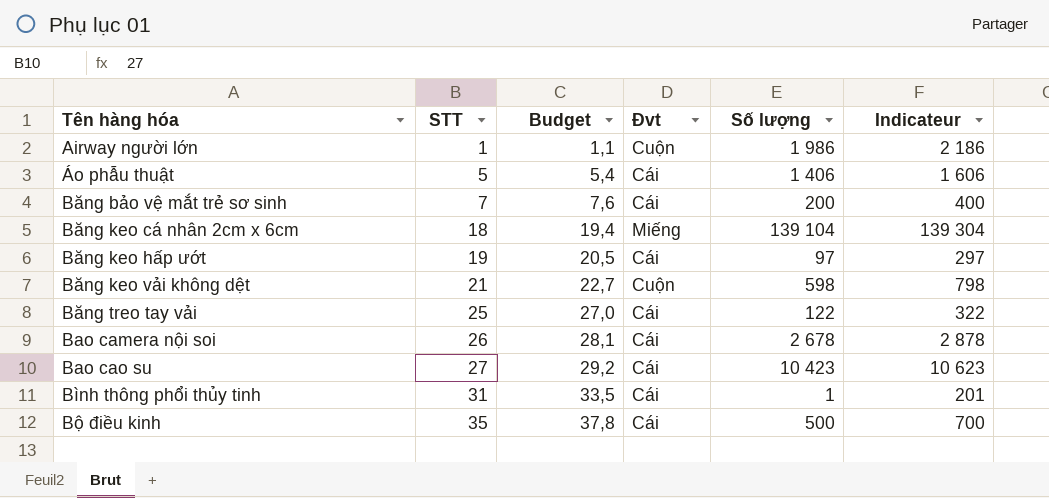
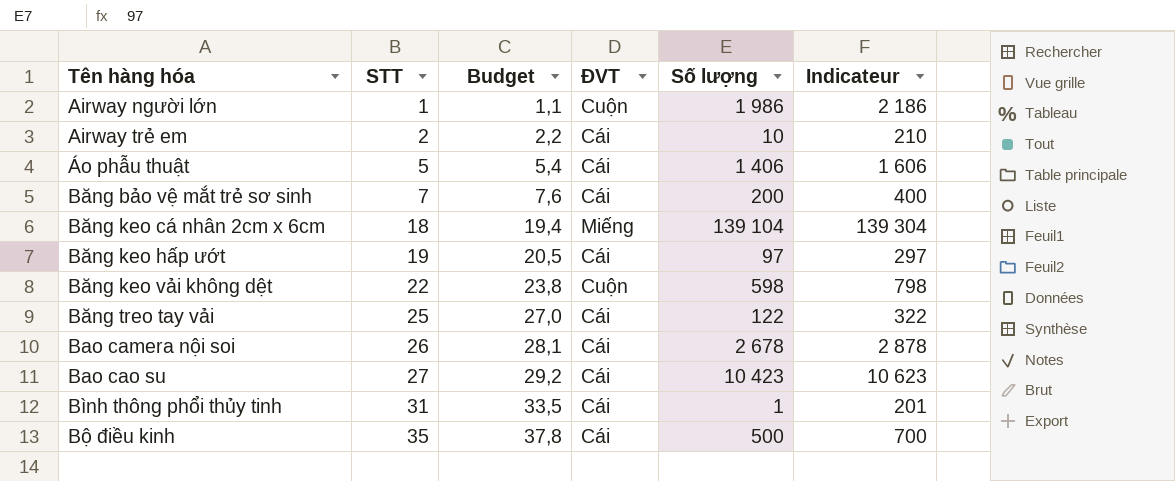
column name: Đvt -> ĐVT
row Airway trẻ em: none -> 2 | 2,2 | Cái | 10 | 210
Băng keo vải không dệt | STT: 21 -> 22
Băng keo vải không dệt | Budget: 22,7 -> 23,8

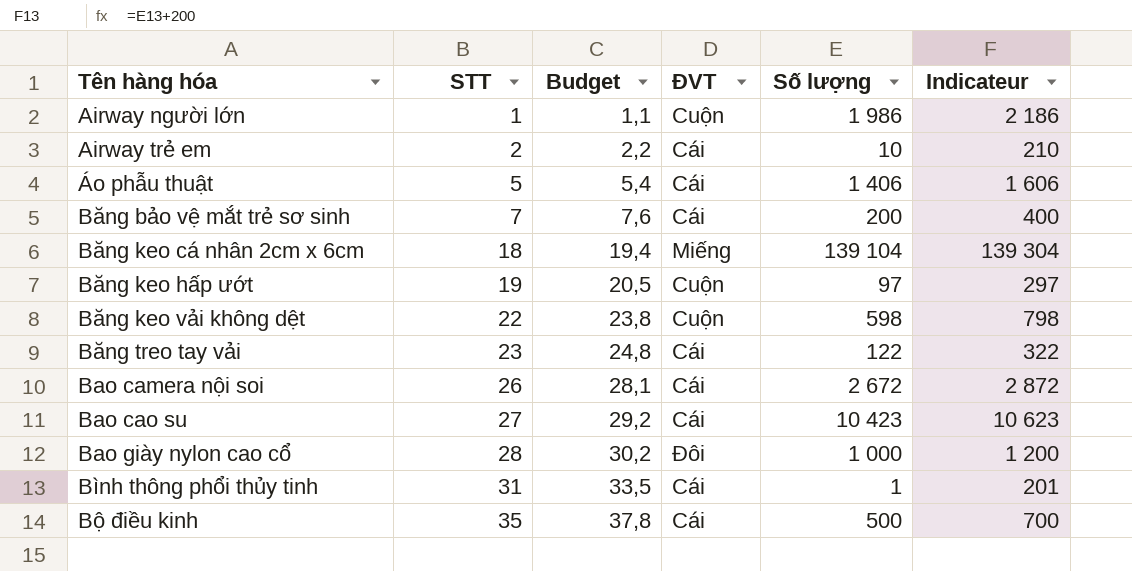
Băng keo hấp ướt | ĐVT: Cái -> Cuộn
Băng treo tay vải | STT: 25 -> 23
Băng treo tay vải | Budget: 27,0 -> 24,8
Bao camera nội soi | Số lượng: 2 678 -> 2 672
Bao camera nội soi | Indicateur: 2 878 -> 2 872
row Bao giày nylon cao cổ: none -> 28 | 30,2 | Đôi | 1 000 | 1 200

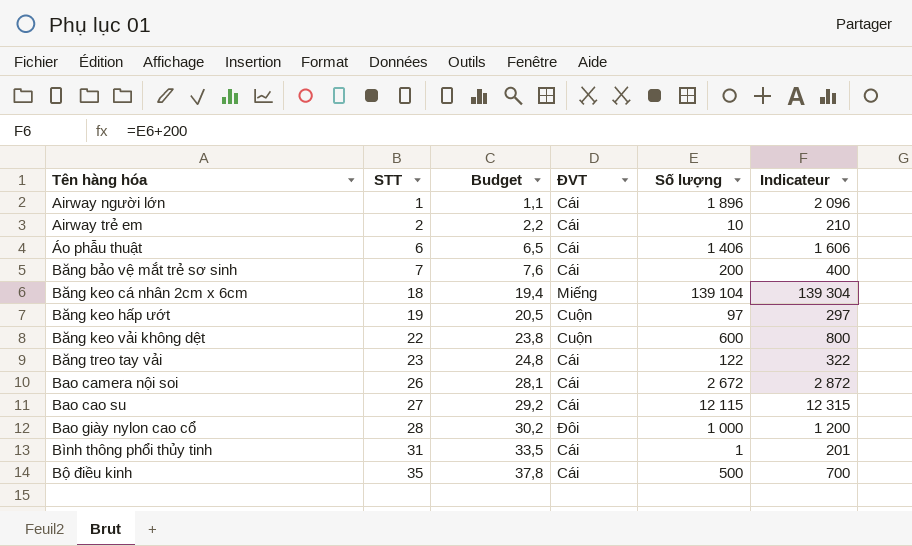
Airway người lớn | ĐVT: Cuộn -> Cái
Airway người lớn | Số lượng: 1 986 -> 1 896
Airway người lớn | Indicateur: 2 186 -> 2 096
Áo phẫu thuật | STT: 5 -> 6
Áo phẫu thuật | Budget: 5,4 -> 6,5
Băng keo vải không dệt | Số lượng: 598 -> 600
Băng keo vải không dệt | Indicateur: 798 -> 800
Bao cao su | Số lượng: 10 423 -> 12 115
Bao cao su | Indicateur: 10 623 -> 12 315

